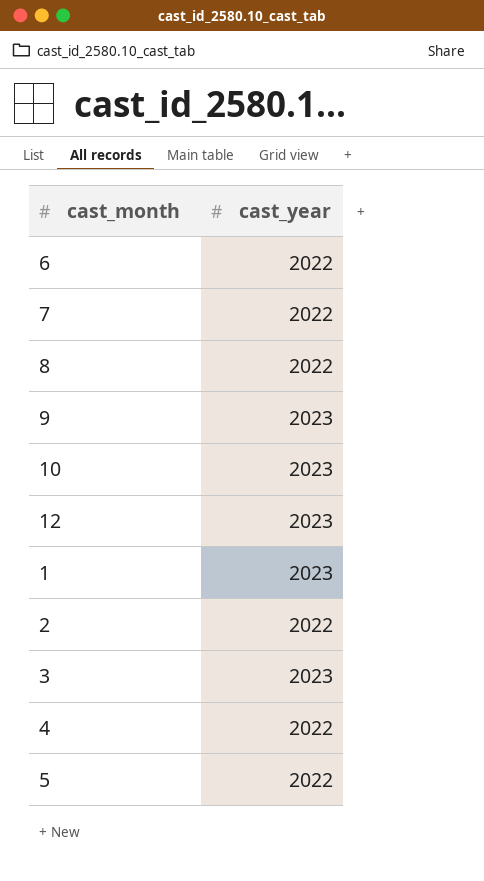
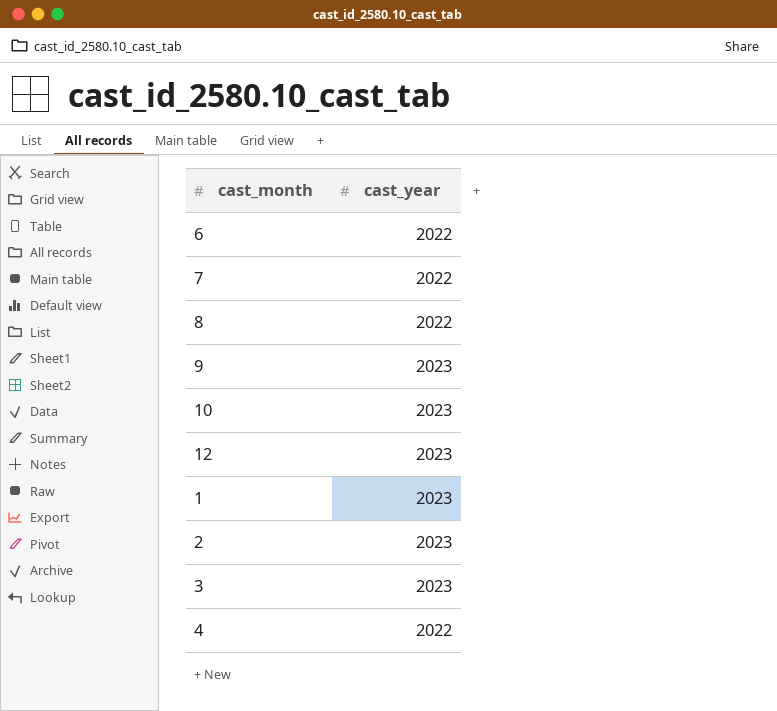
row 5: 2022 -> none
2 | cast_year: 2022 -> 2023

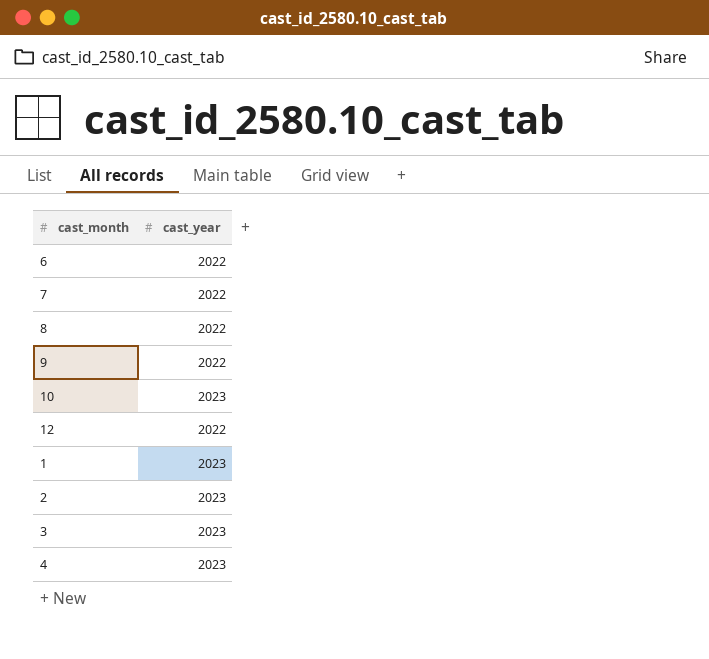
9 | cast_year: 2023 -> 2022
12 | cast_year: 2023 -> 2022
4 | cast_year: 2022 -> 2023

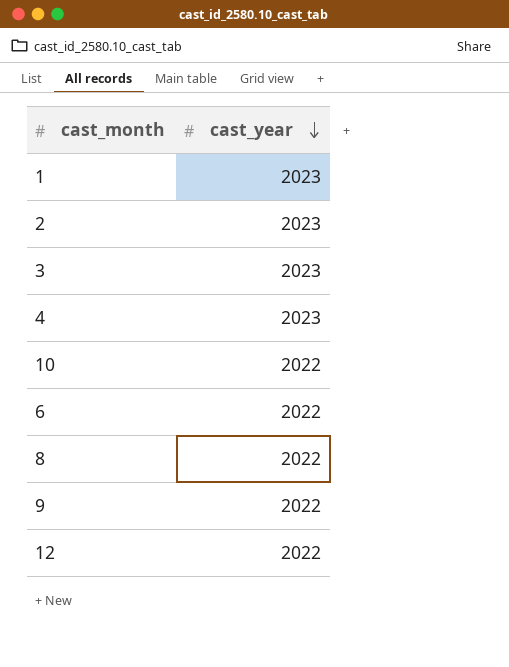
row order: none -> cast_year descending
row 7: 2022 -> none
10 | cast_year: 2023 -> 2022

